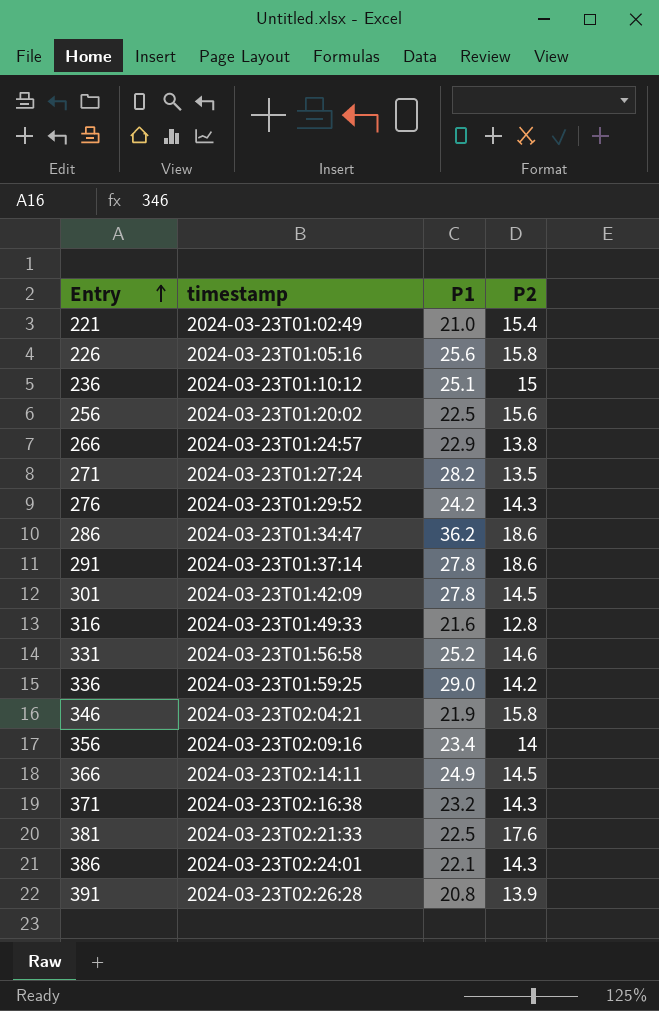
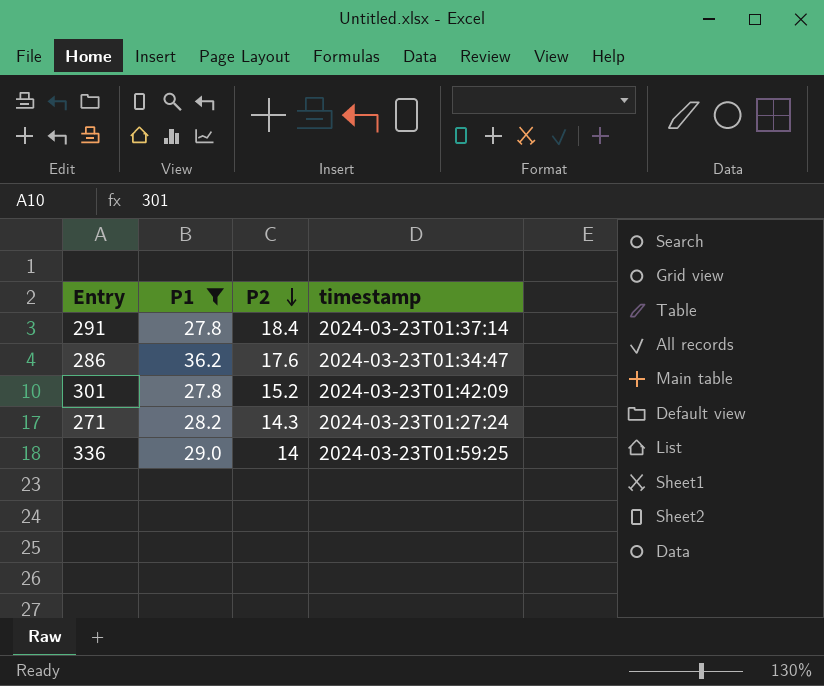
filter: none -> P1 >= 27.8
row order: Entry ascending -> P2 descending
column timestamp | position: 2 -> 4
291 | P2: 18.6 -> 18.4
286 | P2: 18.6 -> 17.6
301 | P2: 14.5 -> 15.2
271 | P2: 13.5 -> 14.3
336 | P2: 14.2 -> 14

